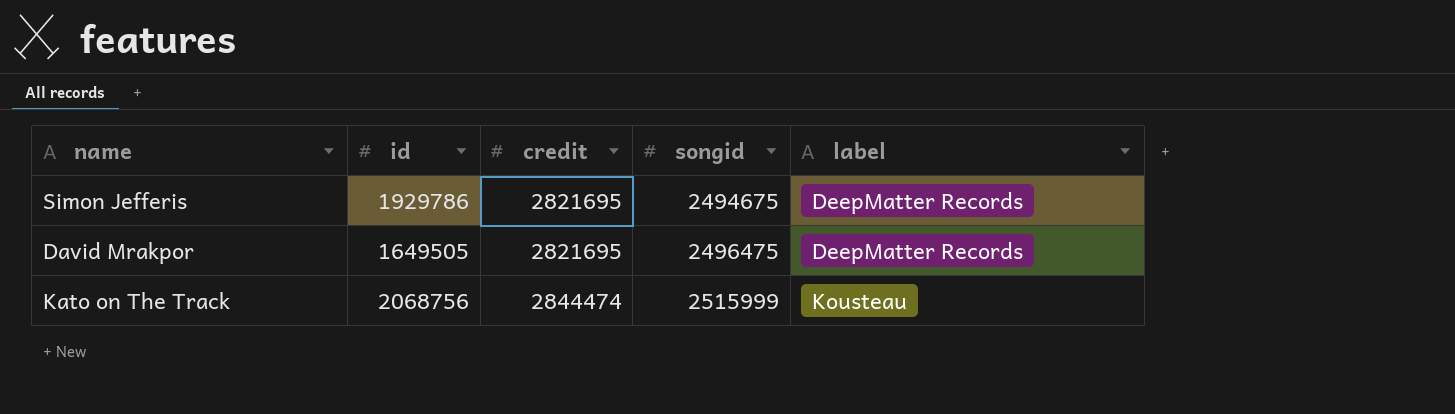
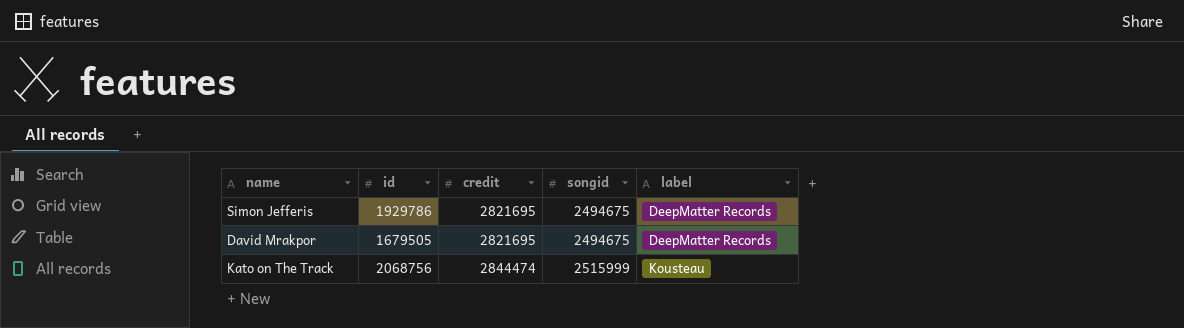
David Mrakpor | id: 1649505 -> 1679505
David Mrakpor | songid: 2496475 -> 2494675

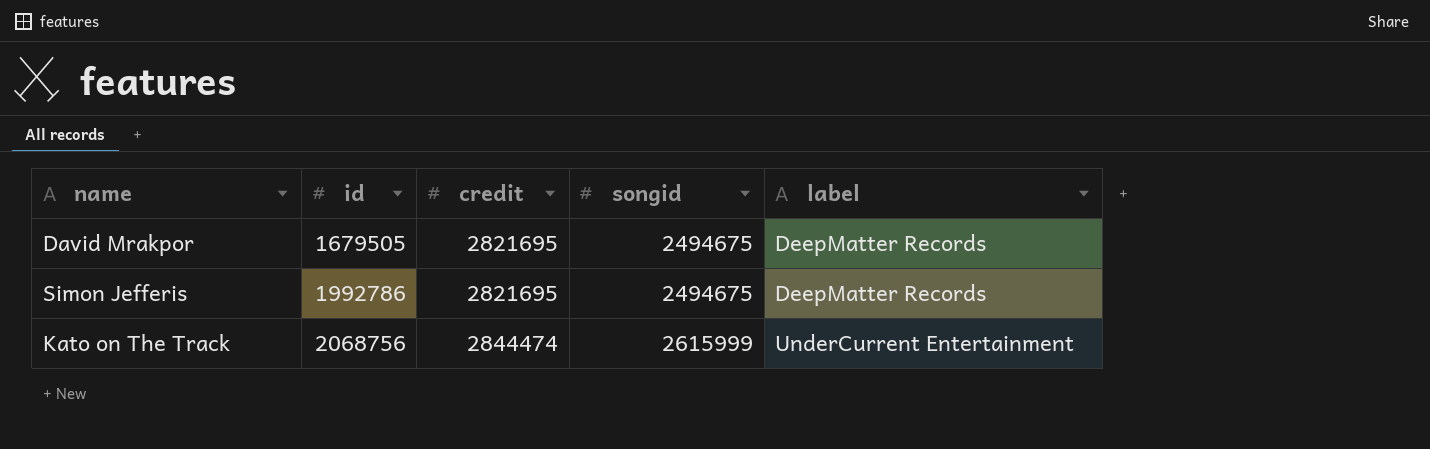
row order: credit ascending -> id ascending
Simon Jefferis | id: 1929786 -> 1992786
Kato on The Track | songid: 2515999 -> 2615999
Kato on The Track | label: Kousteau -> UnderCurrent Entertainment

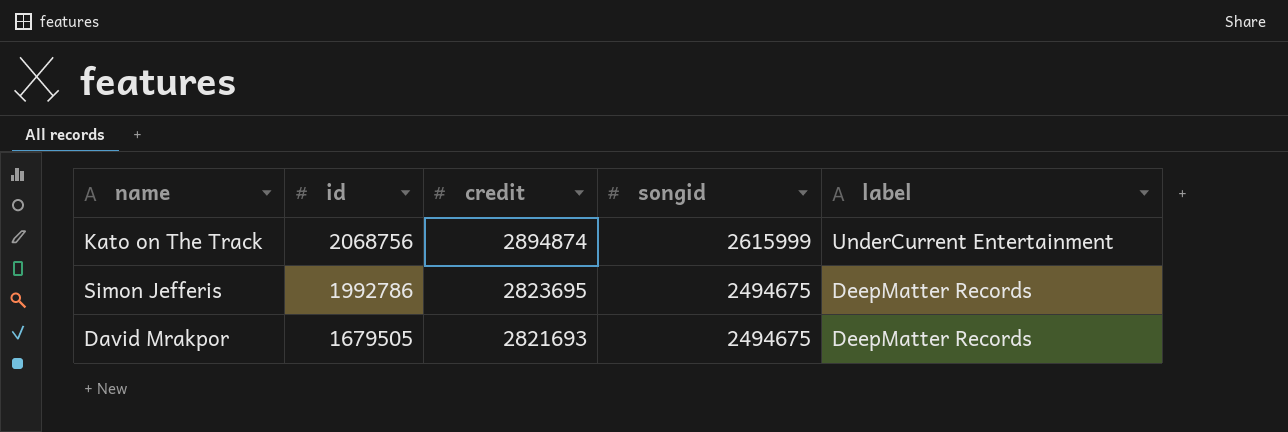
row order: id ascending -> id descending
Kato on The Track | credit: 2844474 -> 2894874
Simon Jefferis | credit: 2821695 -> 2823695
David Mrakpor | credit: 2821695 -> 2821693

